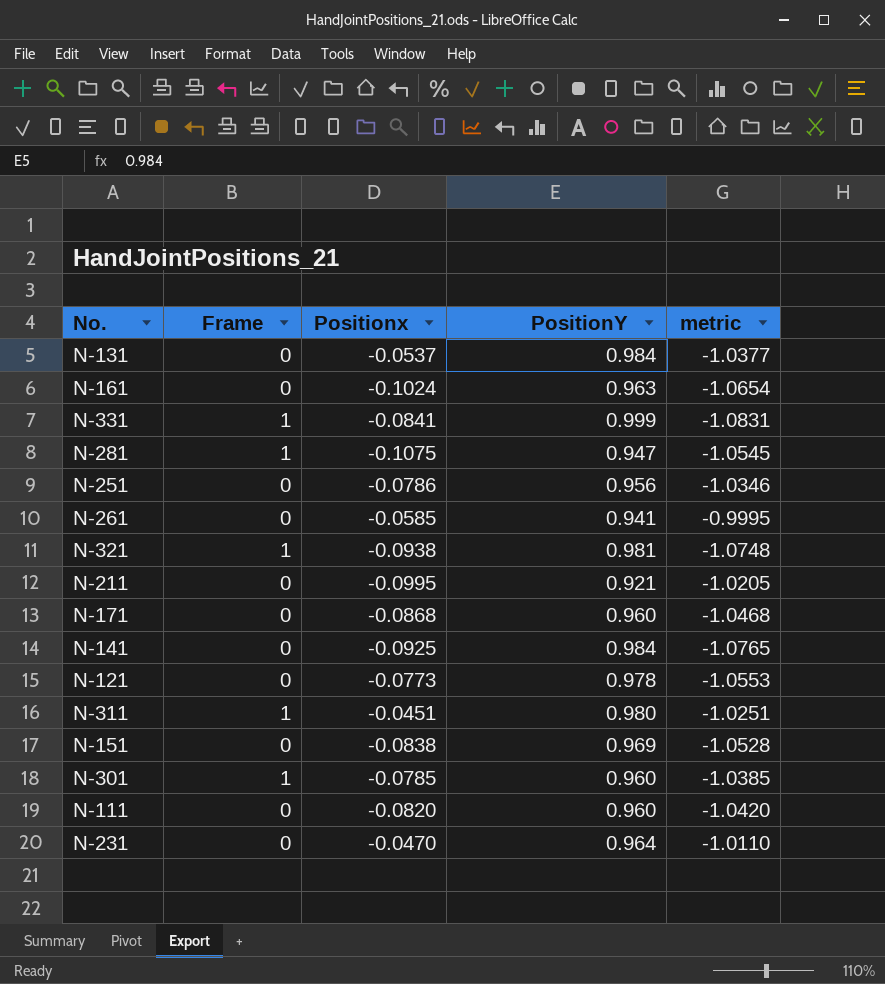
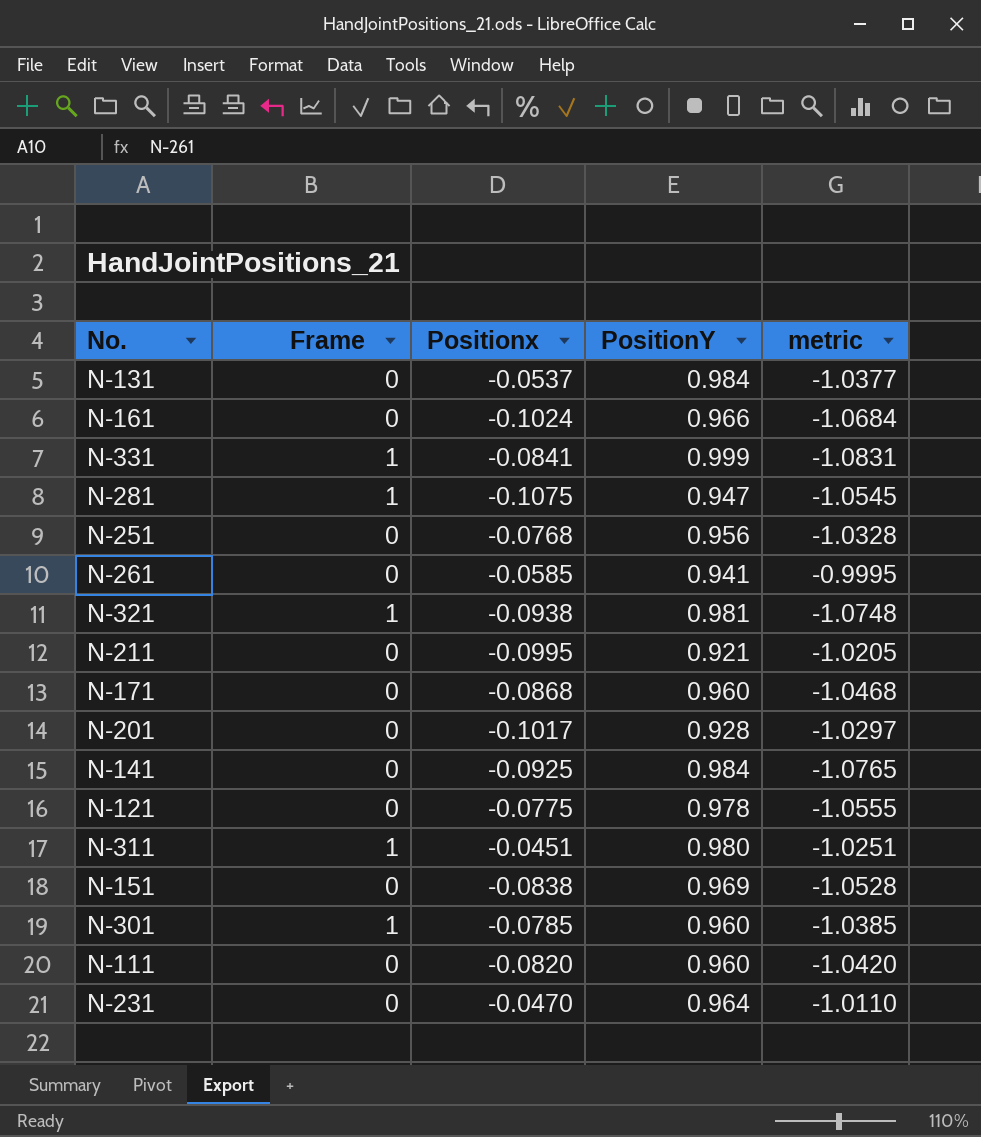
N-161 | PositionY: 0.963 -> 0.966
N-161 | metric: -1.0654 -> -1.0684
N-251 | Positionx: -0.0786 -> -0.0768
N-251 | metric: -1.0346 -> -1.0328
row N-201: none -> 0 | -0.1017 | 0.928 | -1.0297
N-121 | Positionx: -0.0773 -> -0.0775
N-121 | metric: -1.0553 -> -1.0555

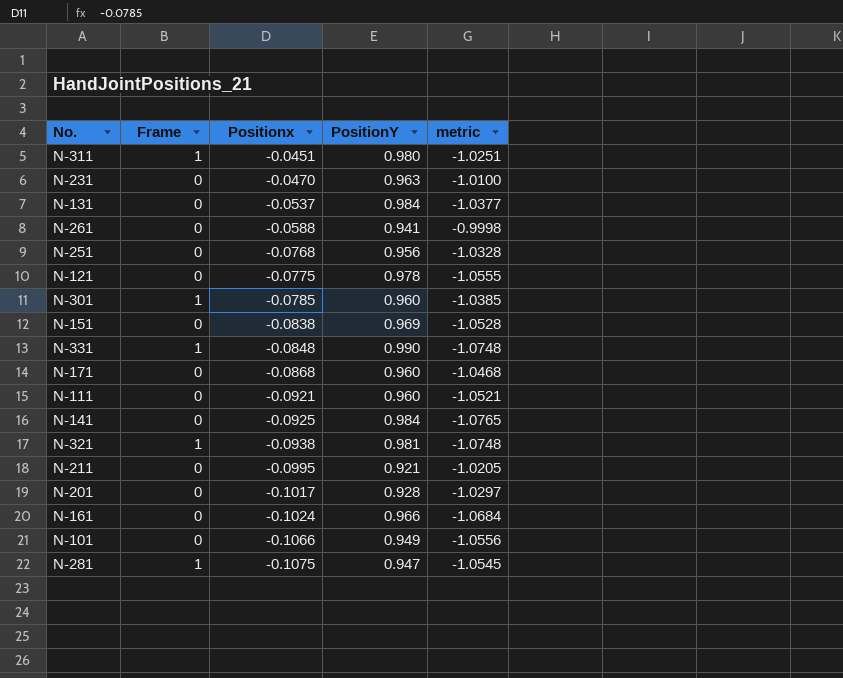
row order: none -> Positionx descending
N-231 | PositionY: 0.964 -> 0.963
N-231 | metric: -1.0110 -> -1.0100
N-261 | Positionx: -0.0585 -> -0.0588
N-261 | metric: -0.9995 -> -0.9998
N-331 | Positionx: -0.0841 -> -0.0848
N-331 | PositionY: 0.999 -> 0.990
N-331 | metric: -1.0831 -> -1.0748
N-111 | Positionx: -0.0820 -> -0.0921
N-111 | metric: -1.0420 -> -1.0521
row N-101: none -> 0 | -0.1066 | 0.949 | -1.0556

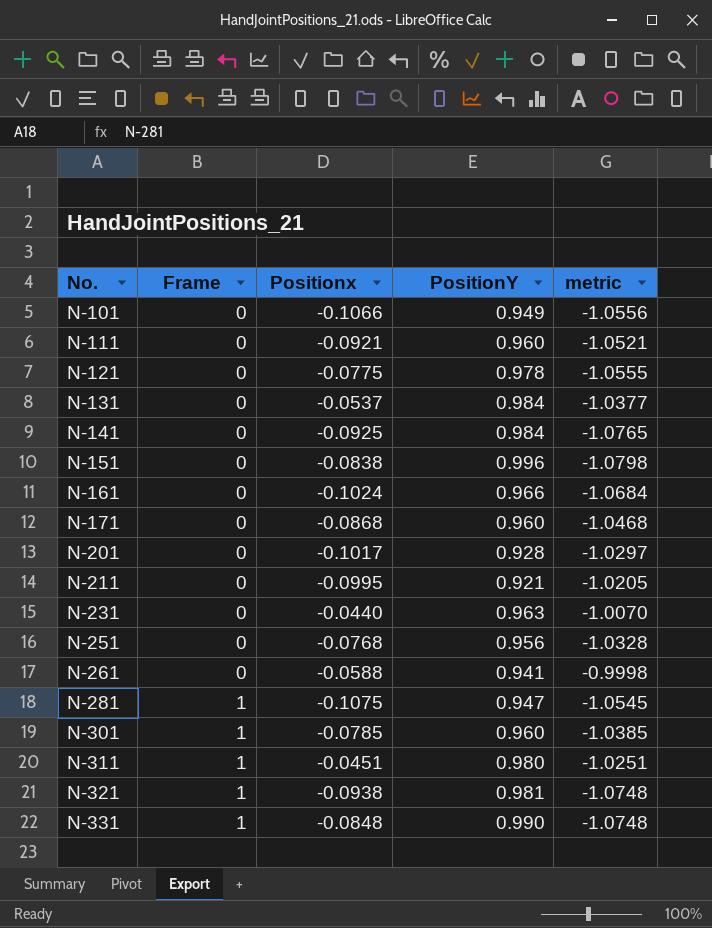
row order: Positionx descending -> No. ascending
N-151 | PositionY: 0.969 -> 0.996
N-151 | metric: -1.0528 -> -1.0798
N-231 | Positionx: -0.0470 -> -0.0440
N-231 | metric: -1.0100 -> -1.0070

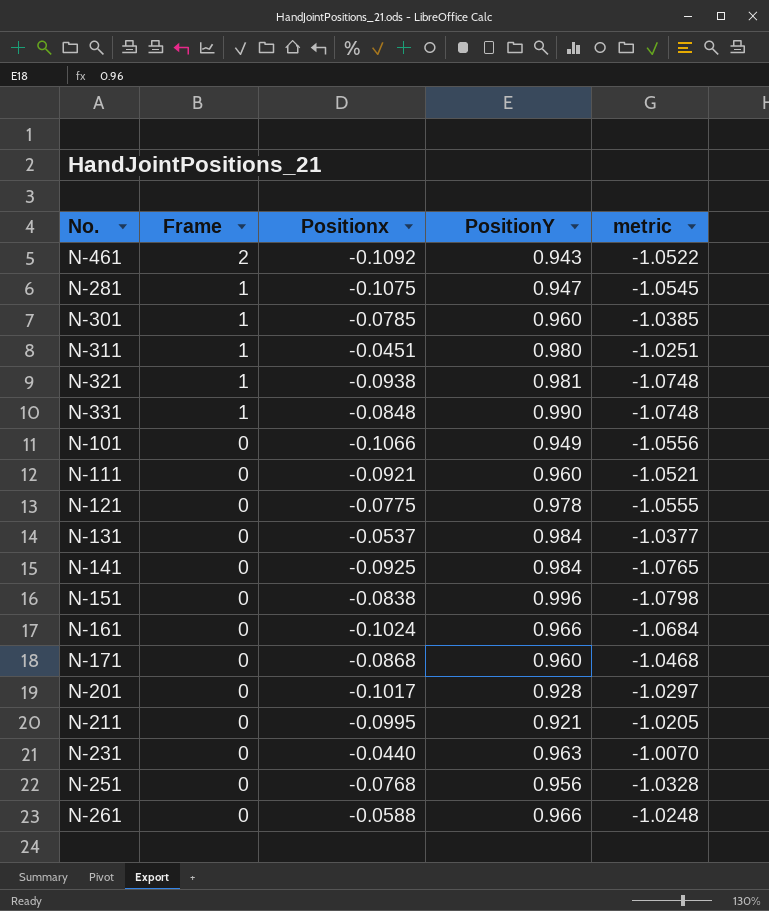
row order: No. ascending -> Frame descending
row N-461: none -> 2 | -0.1092 | 0.943 | -1.0522
N-261 | PositionY: 0.941 -> 0.966
N-261 | metric: -0.9998 -> -1.0248

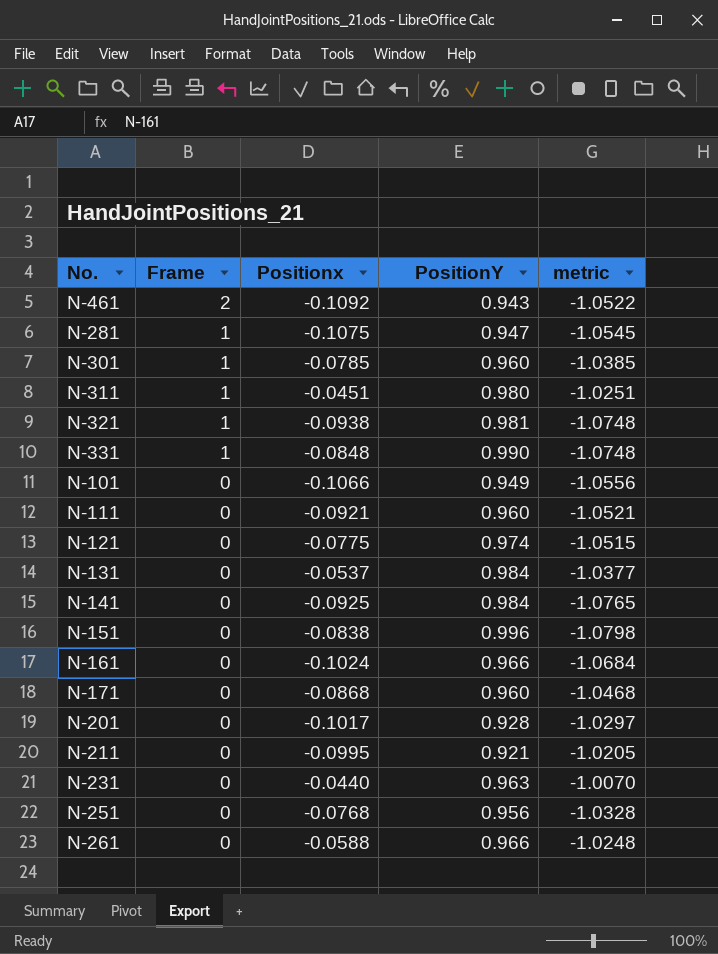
N-121 | PositionY: 0.978 -> 0.974
N-121 | metric: -1.0555 -> -1.0515

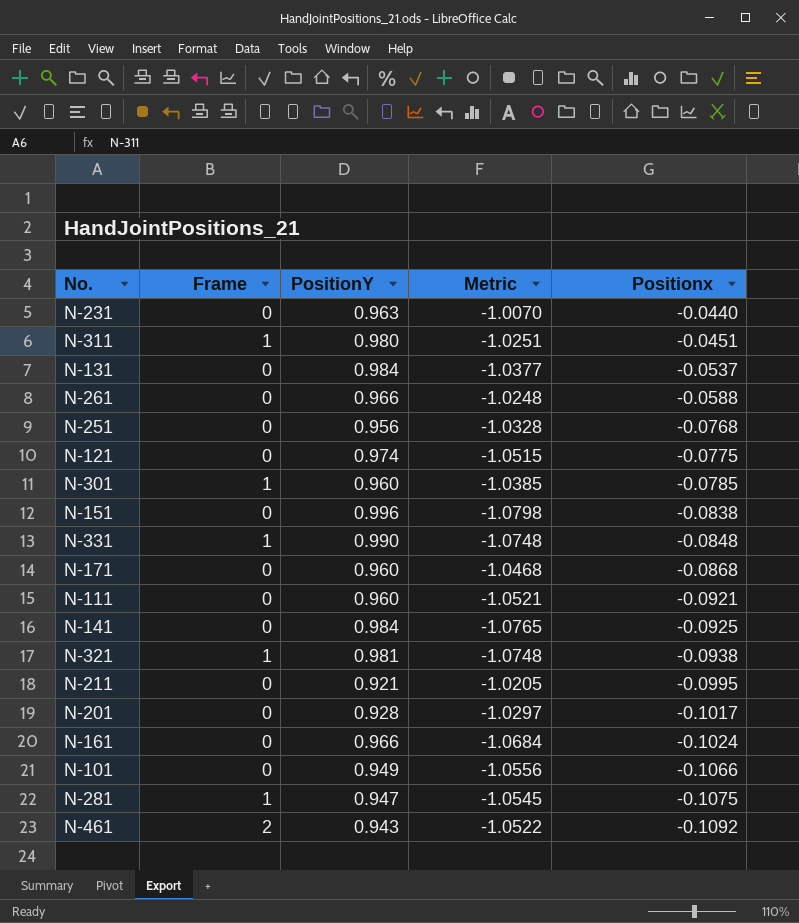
row order: Frame descending -> Positionx descending
column name: metric -> Metric
column Positionx | position: 3 -> 5

